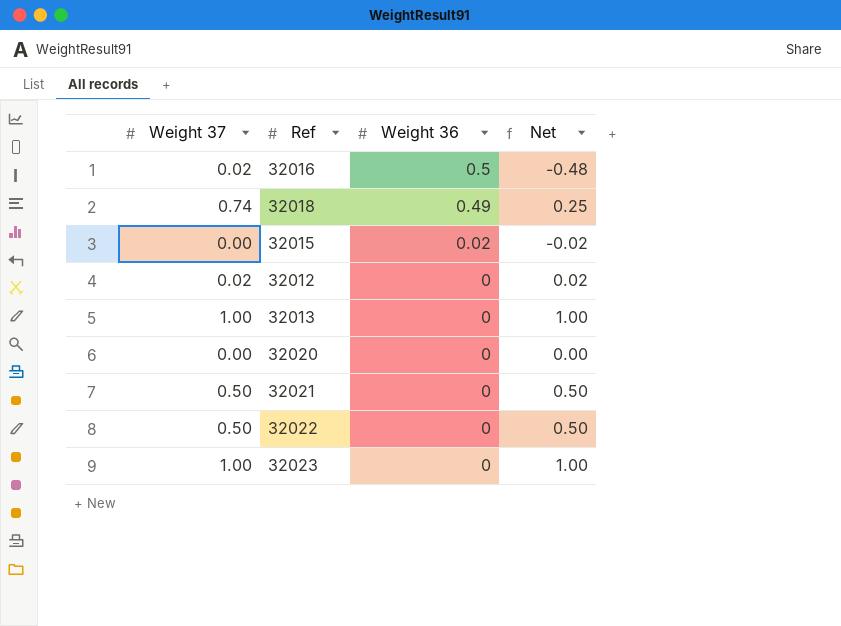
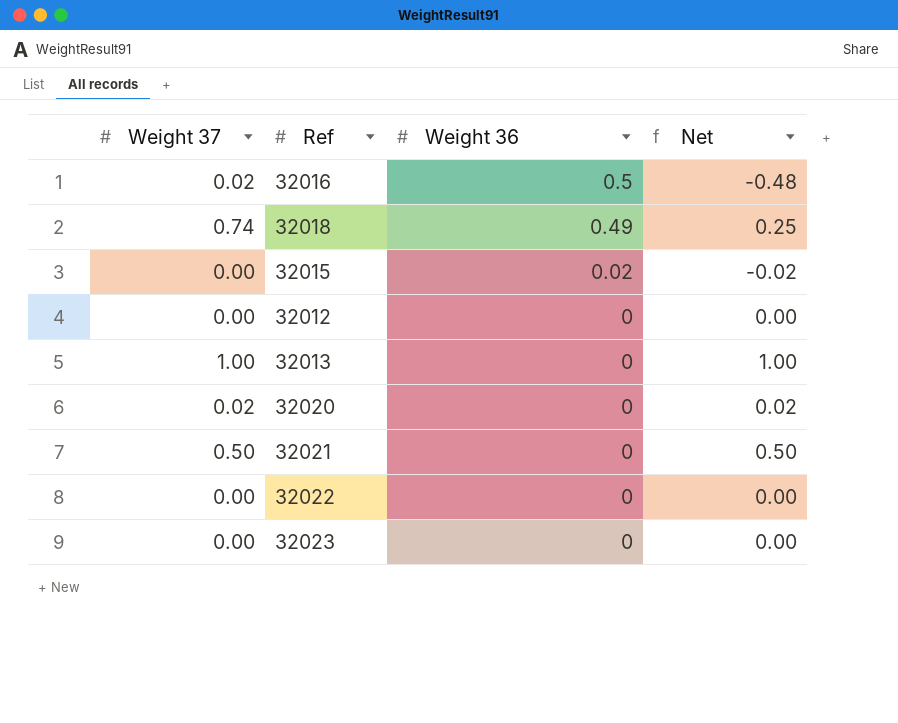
32012 | Weight 37: 0.02 -> 0.00
32012 | Net: 0.02 -> 0.00
32020 | Weight 37: 0.00 -> 0.02
32020 | Net: 0.00 -> 0.02
32022 | Weight 37: 0.50 -> 0.00
32022 | Net: 0.50 -> 0.00
32023 | Weight 37: 1.00 -> 0.00
32023 | Net: 1.00 -> 0.00

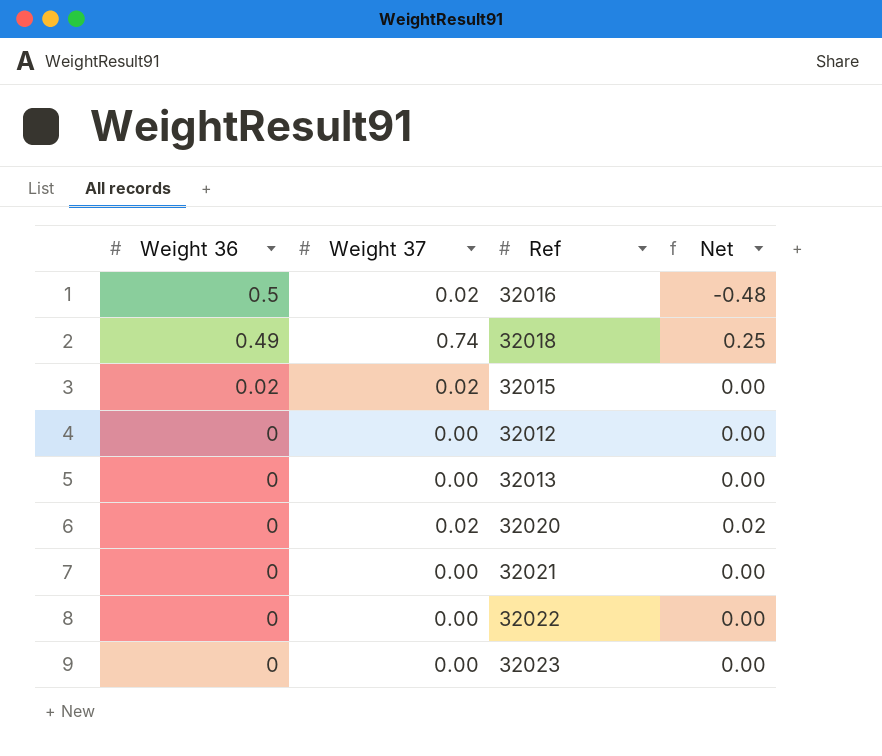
column Weight 36 | position: 3 -> 1
32015 | Weight 37: 0.00 -> 0.02
32015 | Net: -0.02 -> 0.00
32013 | Weight 37: 1.00 -> 0.00
32013 | Net: 1.00 -> 0.00
32021 | Weight 37: 0.50 -> 0.00
32021 | Net: 0.50 -> 0.00

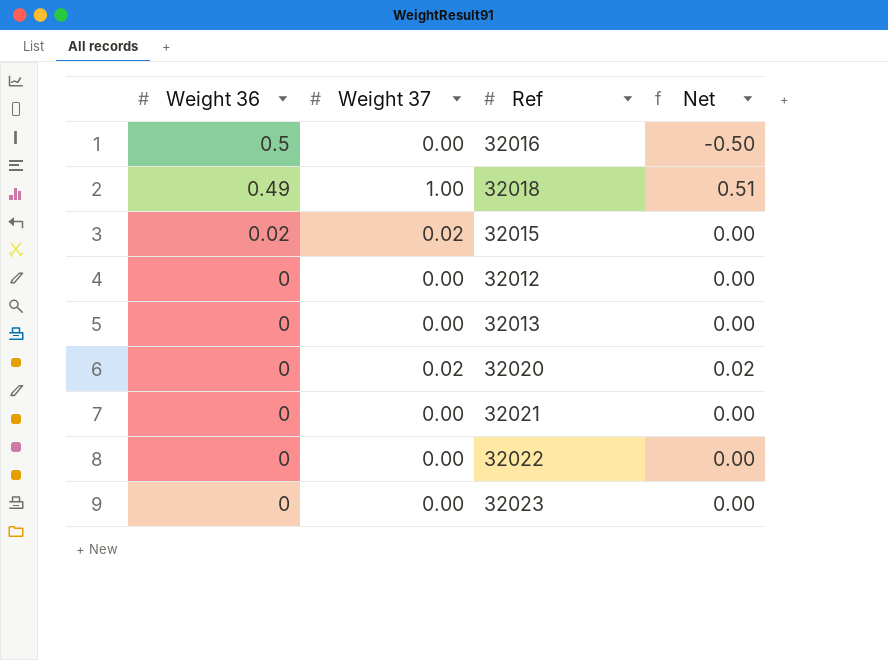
32016 | Weight 37: 0.02 -> 0.00
32016 | Net: -0.48 -> -0.50
32018 | Weight 37: 0.74 -> 1.00
32018 | Net: 0.25 -> 0.51

